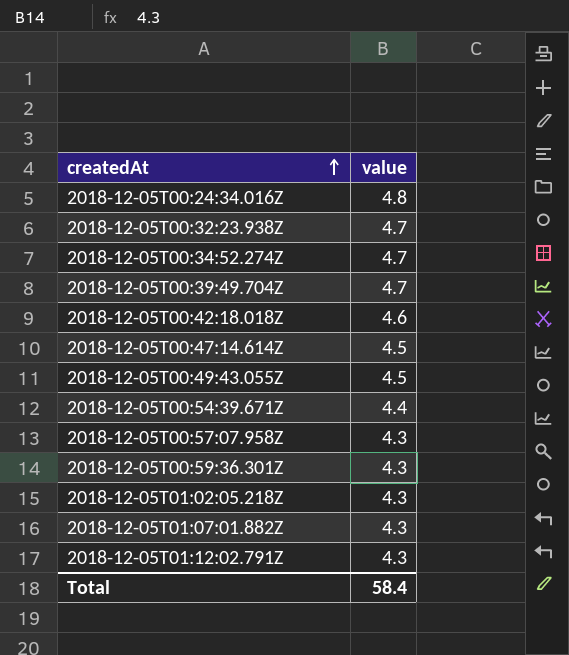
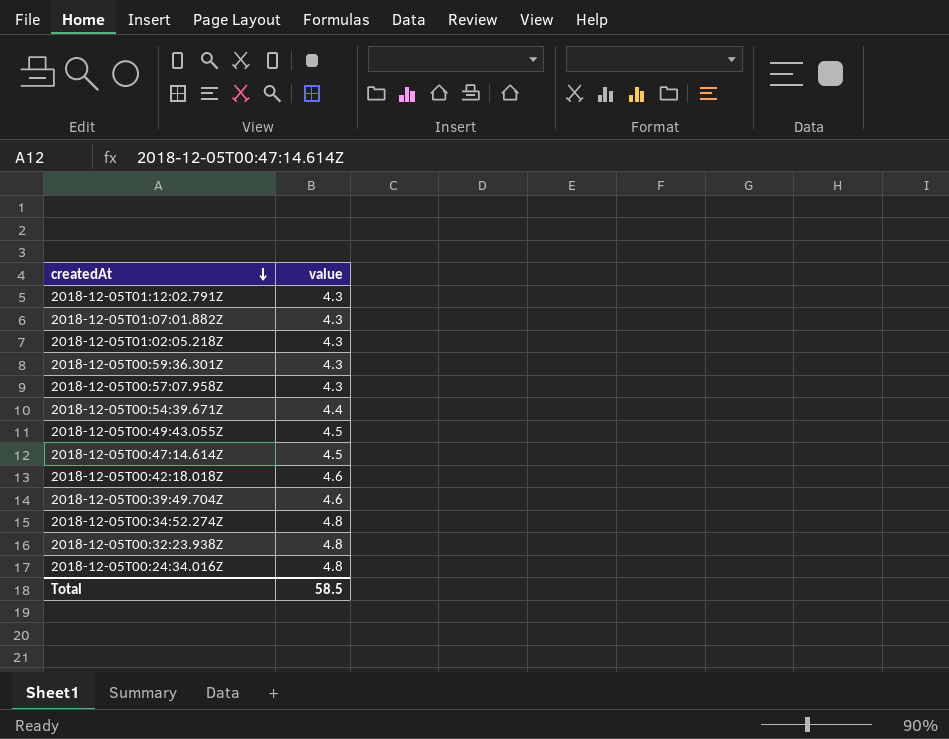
row order: createdAt ascending -> createdAt descending
2018-12-05T00:39:49.704Z | value: 4.7 -> 4.6
2018-12-05T00:34:52.274Z | value: 4.7 -> 4.8
2018-12-05T00:32:23.938Z | value: 4.7 -> 4.8
Total | value: 58.4 -> 58.5

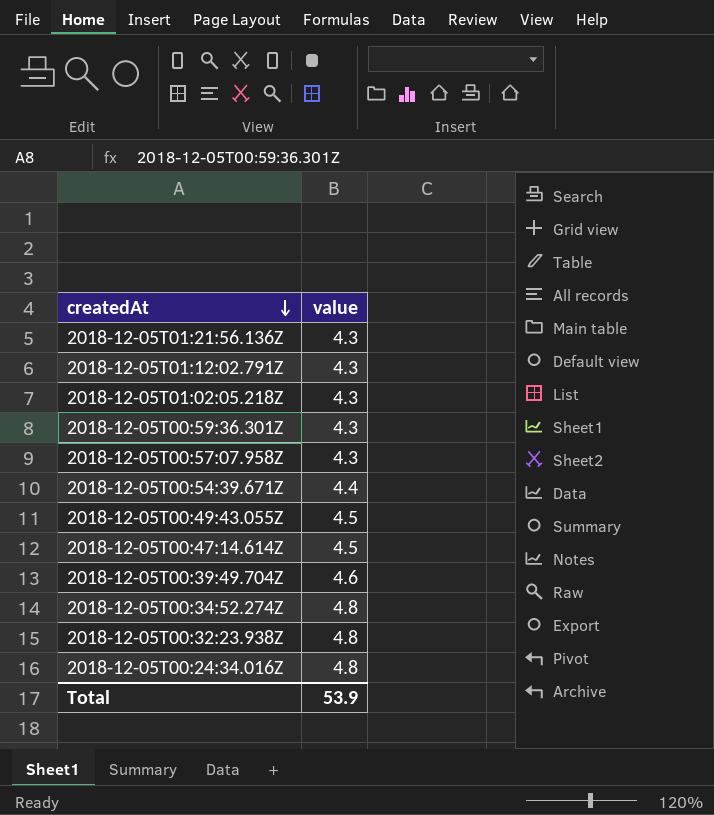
row 2018-12-05T01:07:01.882Z: 4.3 -> none
row 2018-12-05T00:42:18.018Z: 4.6 -> none
row 2018-12-05T01:21:56.136Z: none -> 4.3
Total | value: 58.5 -> 53.9

